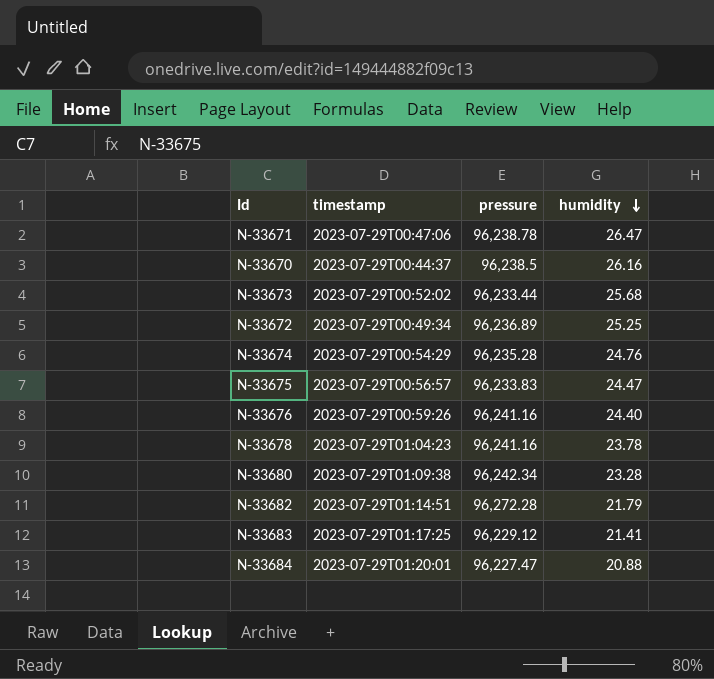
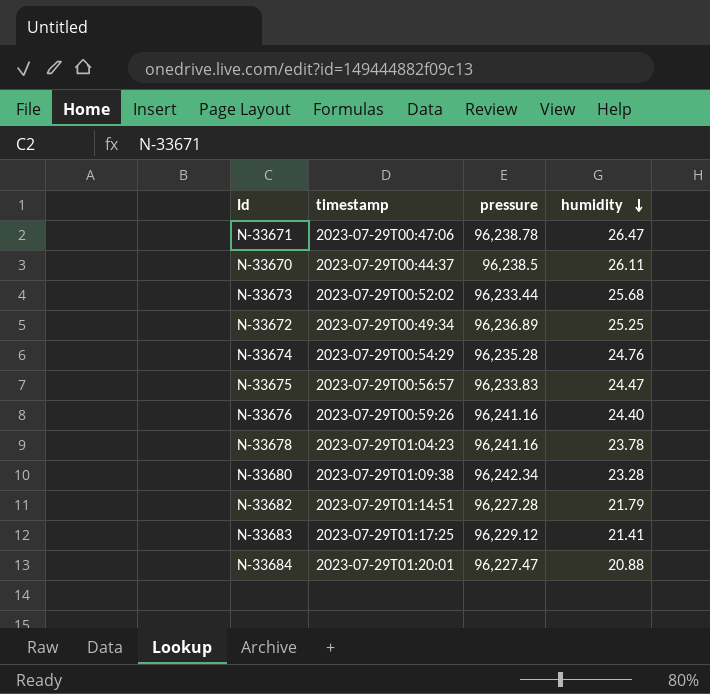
N-33670 | humidity: 26.16 -> 26.11
N-33682 | pressure: 96,272.28 -> 96,227.28

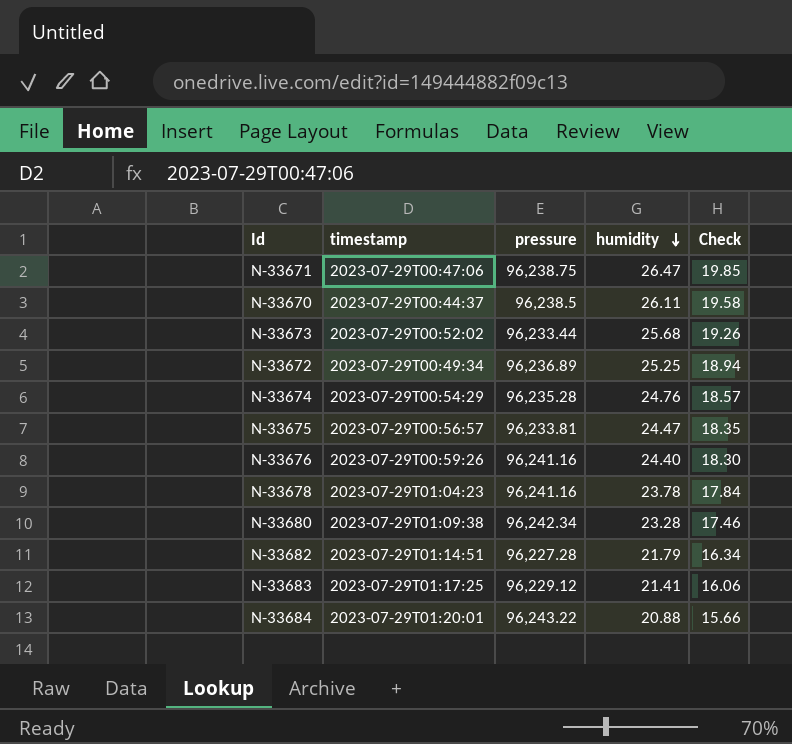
column Check | formula: none -> [humidity] * 0.75
N-33671 | pressure: 96,238.78 -> 96,238.75
N-33675 | pressure: 96,233.83 -> 96,233.81
N-33684 | pressure: 96,227.47 -> 96,243.22

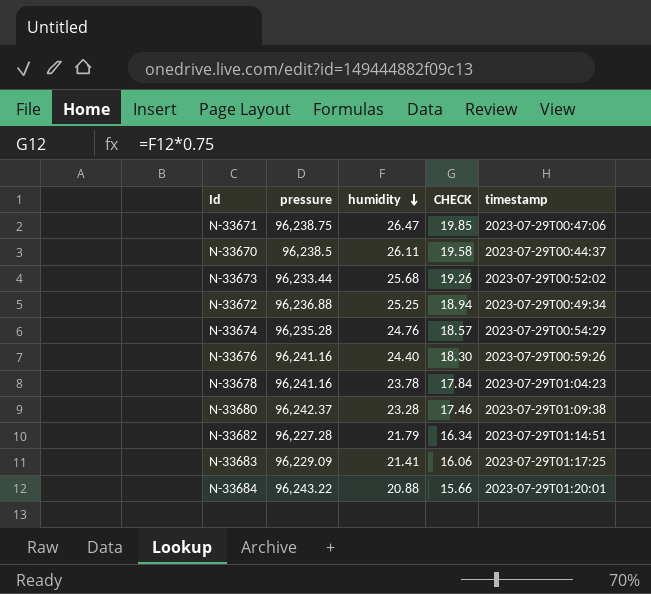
column name: Check -> CHECK
column timestamp | position: 2 -> 5
row N-33675: 2023-07-29T00:56:57 | 96,233.81 | 24.47 | 18.35 -> none
N-33672 | pressure: 96,236.89 -> 96,236.88
N-33680 | pressure: 96,242.34 -> 96,242.37
N-33683 | pressure: 96,229.12 -> 96,229.09

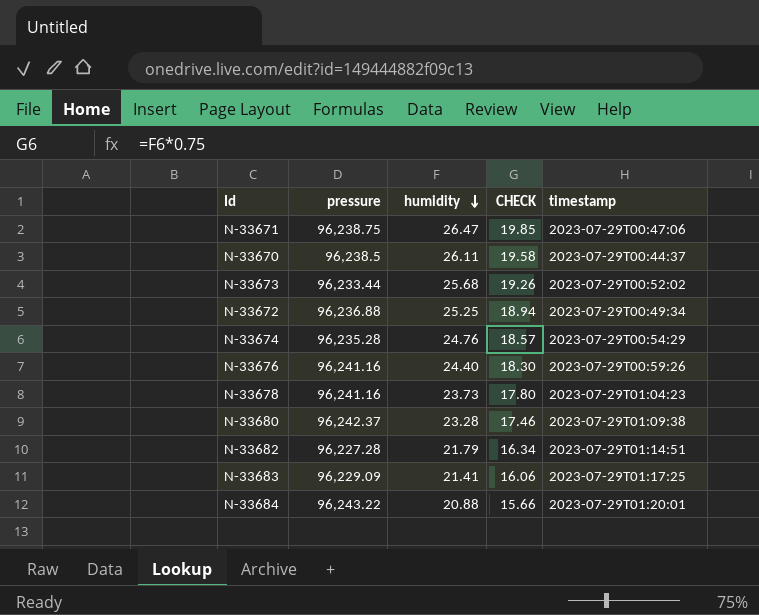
N-33678 | humidity: 23.78 -> 23.73
N-33678 | CHECK: 17.84 -> 17.80

